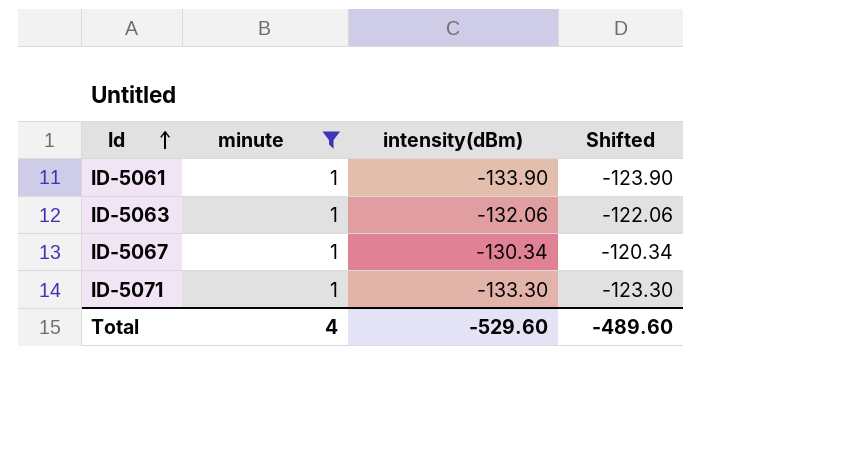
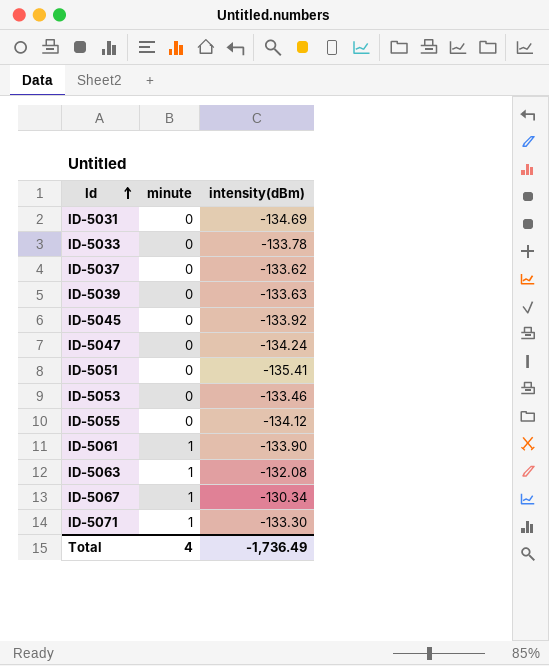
filter: minute = 1 -> none
column Shifted | formula: [intensity(dBm)] + 10 -> none
ID-5063 | intensity(dBm): -132.06 -> -132.08
Total | intensity(dBm): -529.60 -> -1,736.49

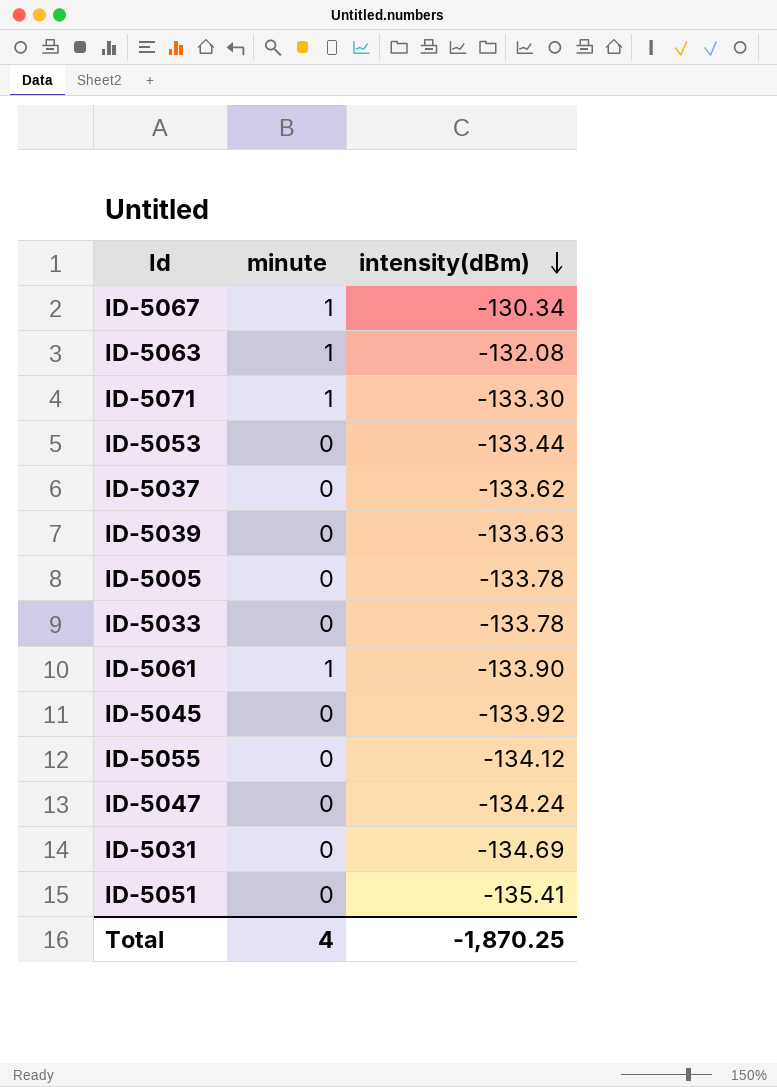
row order: Id ascending -> intensity(dBm) descending
ID-5053 | intensity(dBm): -133.46 -> -133.44
row ID-5005: none -> 0 | -133.78
Total | intensity(dBm): -1,736.49 -> -1,870.25

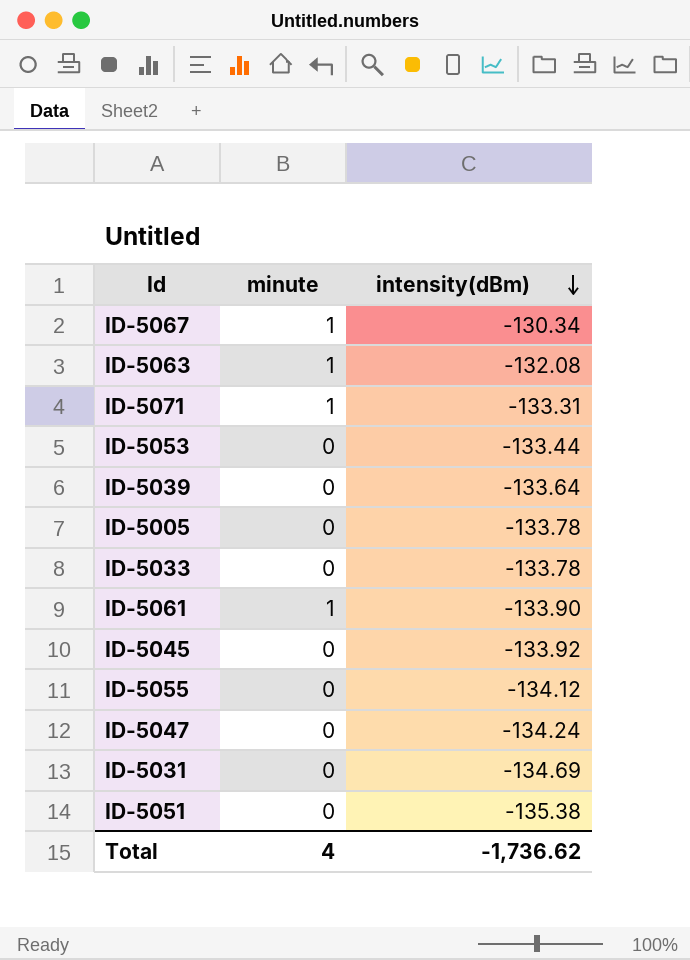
row ID-5037: 0 | -133.62 -> none
ID-5071 | intensity(dBm): -133.30 -> -133.31
ID-5039 | intensity(dBm): -133.63 -> -133.64
ID-5051 | intensity(dBm): -135.41 -> -135.38
Total | intensity(dBm): -1,870.25 -> -1,736.62

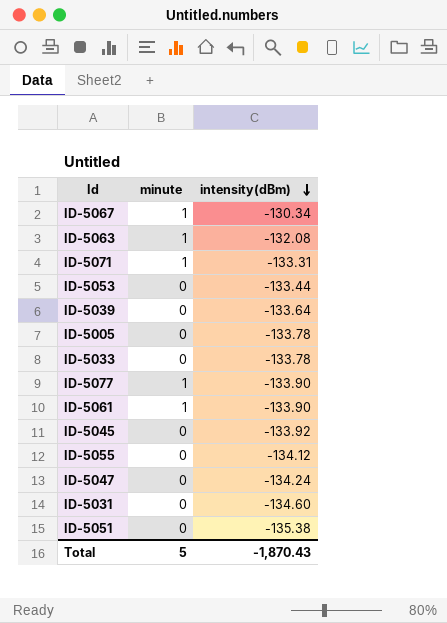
row ID-5077: none -> 1 | -133.90
ID-5031 | intensity(dBm): -134.69 -> -134.60
Total | minute: 4 -> 5
Total | intensity(dBm): -1,736.62 -> -1,870.43

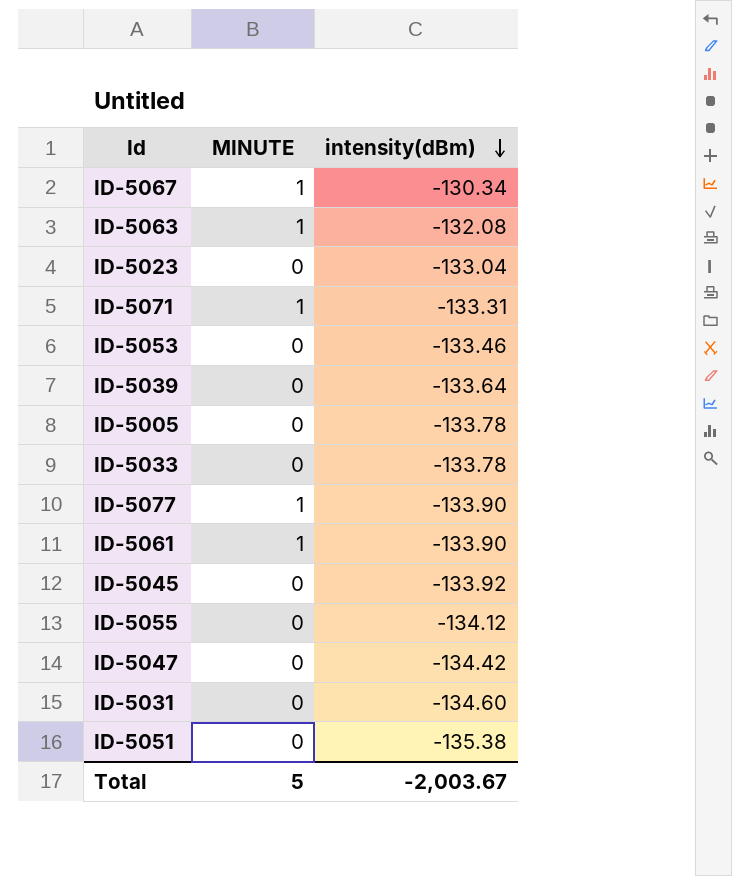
column name: minute -> MINUTE
row ID-5023: none -> 0 | -133.04
ID-5053 | intensity(dBm): -133.44 -> -133.46
ID-5047 | intensity(dBm): -134.24 -> -134.42
Total | intensity(dBm): -1,870.43 -> -2,003.67

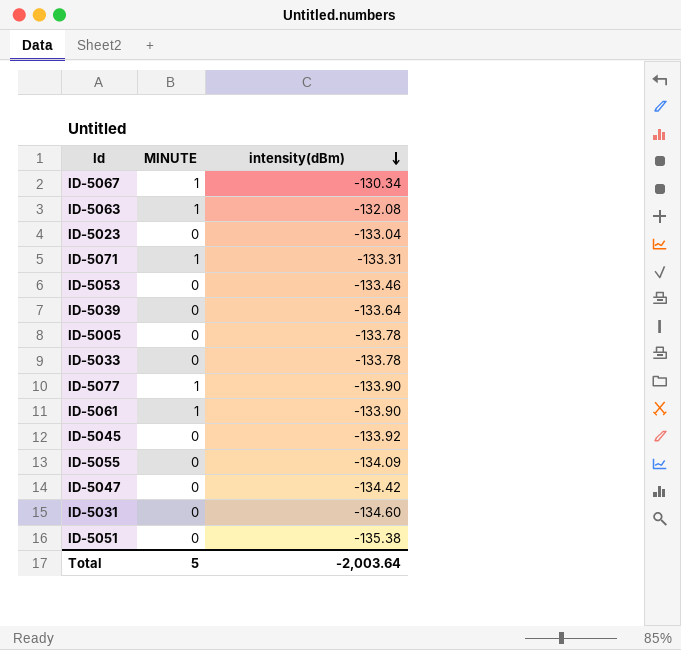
ID-5055 | intensity(dBm): -134.12 -> -134.09
Total | intensity(dBm): -2,003.67 -> -2,003.64

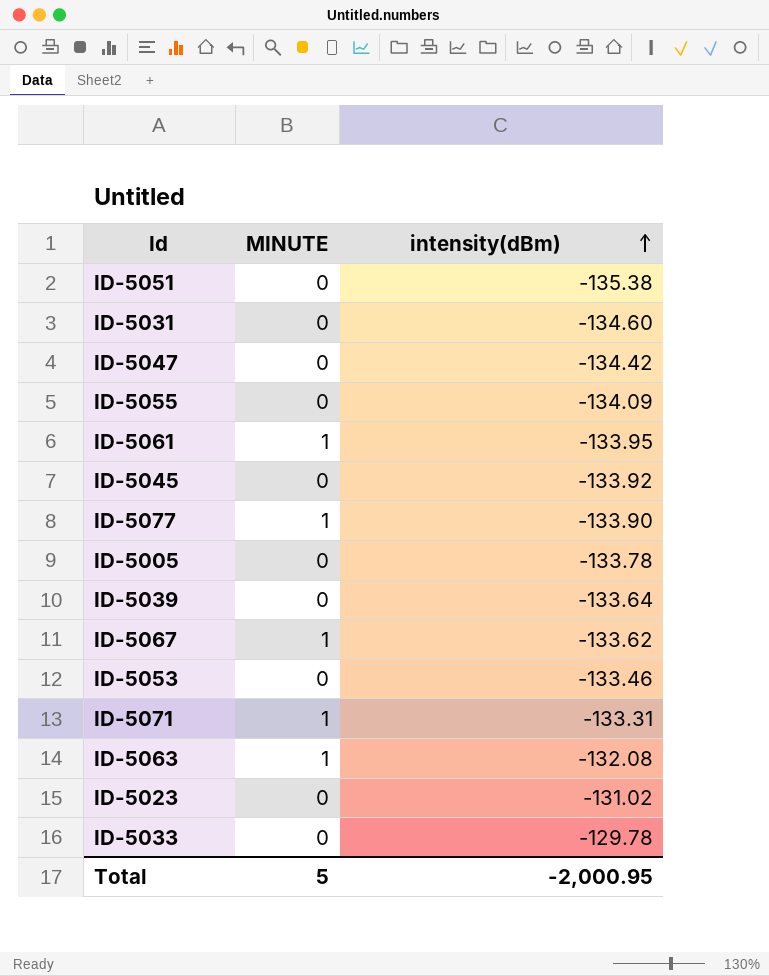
row order: intensity(dBm) descending -> intensity(dBm) ascending
ID-5061 | intensity(dBm): -133.90 -> -133.95
ID-5067 | intensity(dBm): -130.34 -> -133.62
ID-5023 | intensity(dBm): -133.04 -> -131.02
ID-5033 | intensity(dBm): -133.78 -> -129.78
Total | intensity(dBm): -2,003.64 -> -2,000.95

